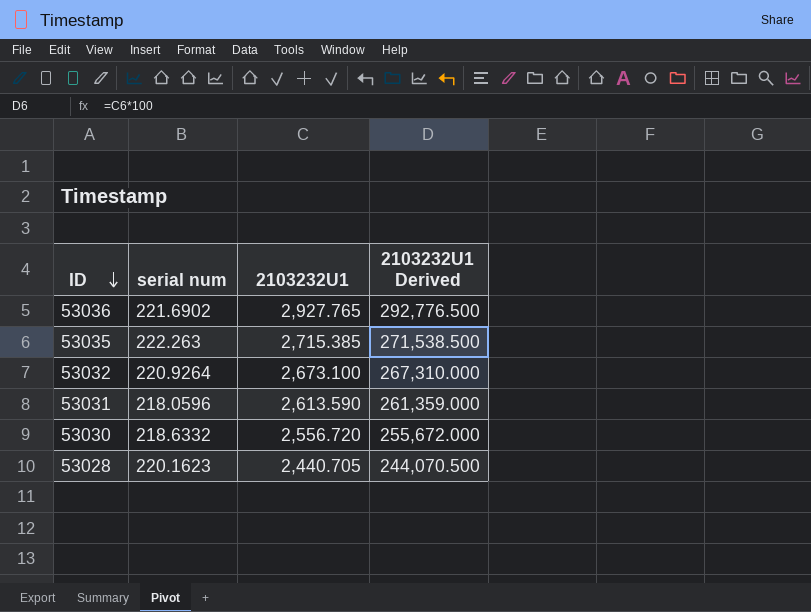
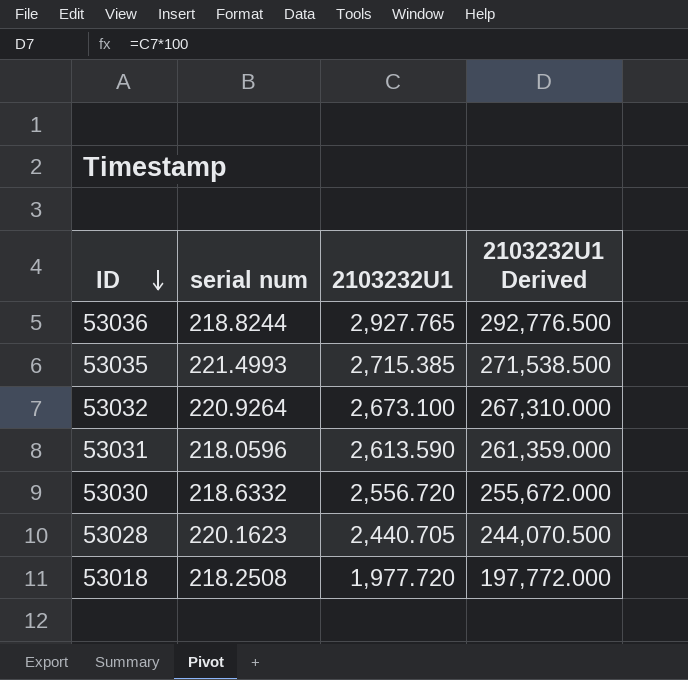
53036 | serial num: 221.6902 -> 218.8244
53035 | serial num: 222.263 -> 221.4993
row 53018: none -> 218.2508 | 1,977.720 | 197,772.000

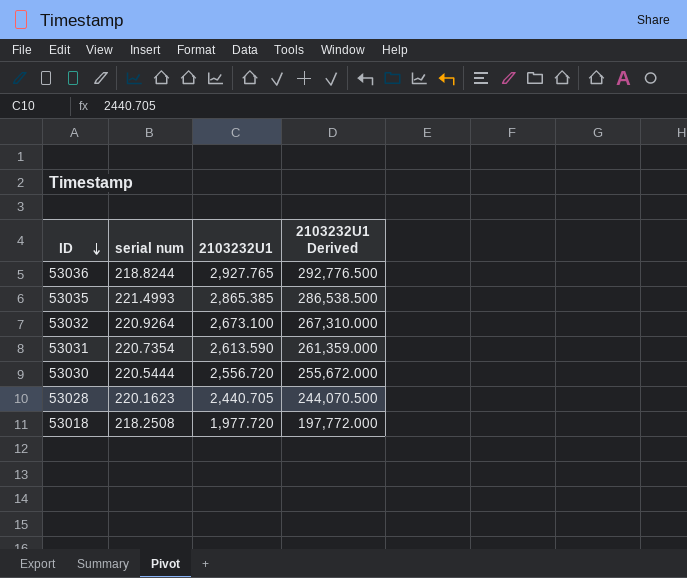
53035 | 2103232U1: 2,715.385 -> 2,865.385
53035 | 2103232U1 Derived: 271,538.500 -> 286,538.500
53031 | serial num: 218.0596 -> 220.7354
53030 | serial num: 218.6332 -> 220.5444

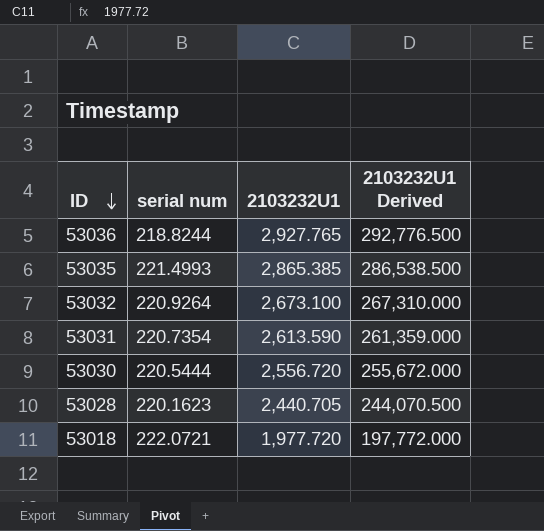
53018 | serial num: 218.2508 -> 222.0721

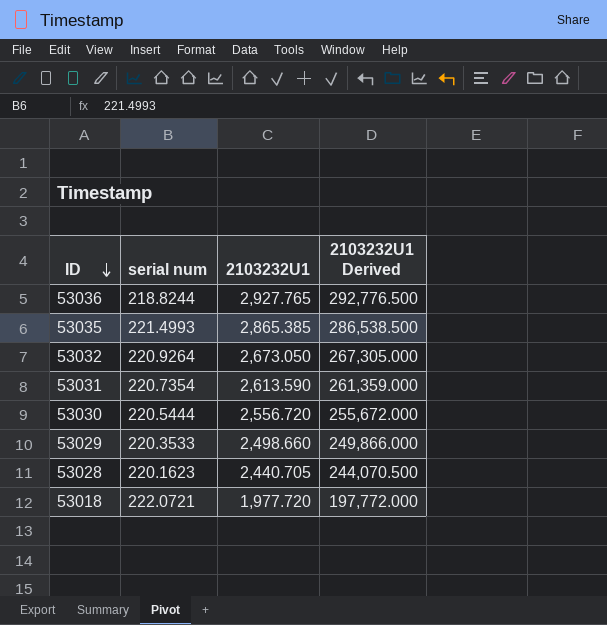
53032 | 2103232U1: 2,673.100 -> 2,673.050
53032 | 2103232U1 Derived: 267,310.000 -> 267,305.000
row 53029: none -> 220.3533 | 2,498.660 | 249,866.000

